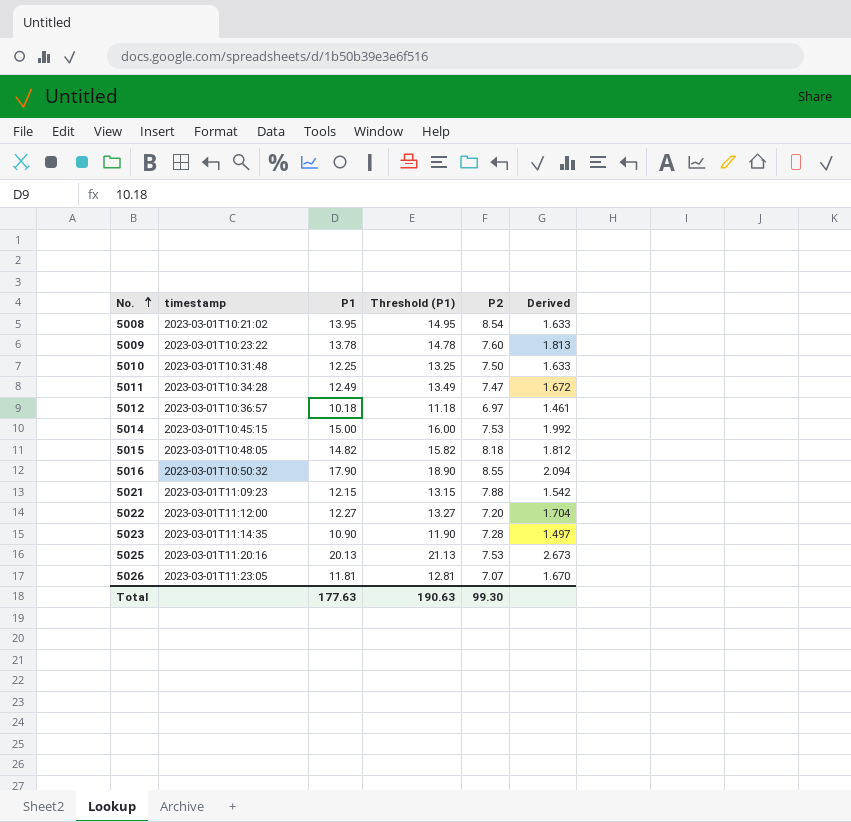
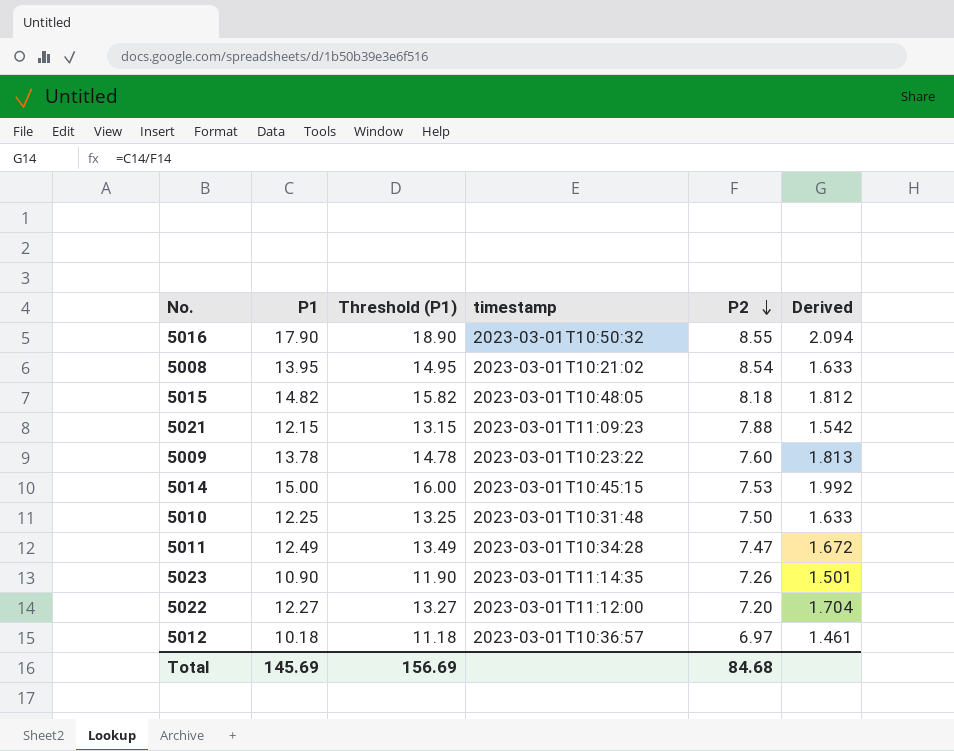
row order: No. ascending -> P2 descending
column timestamp | position: 2 -> 4
row 5025: 2023-03-01T11:20:16 | 20.13 | 21.13 | 7.53 | 2.673 -> none
row 5026: 2023-03-01T11:23:05 | 11.81 | 12.81 | 7.07 | 1.670 -> none
5023 | P2: 7.28 -> 7.26
5023 | Derived: 1.497 -> 1.501
Total | P1: 177.63 -> 145.69
Total | Threshold (P1): 190.63 -> 156.69
Total | P2: 99.30 -> 84.68

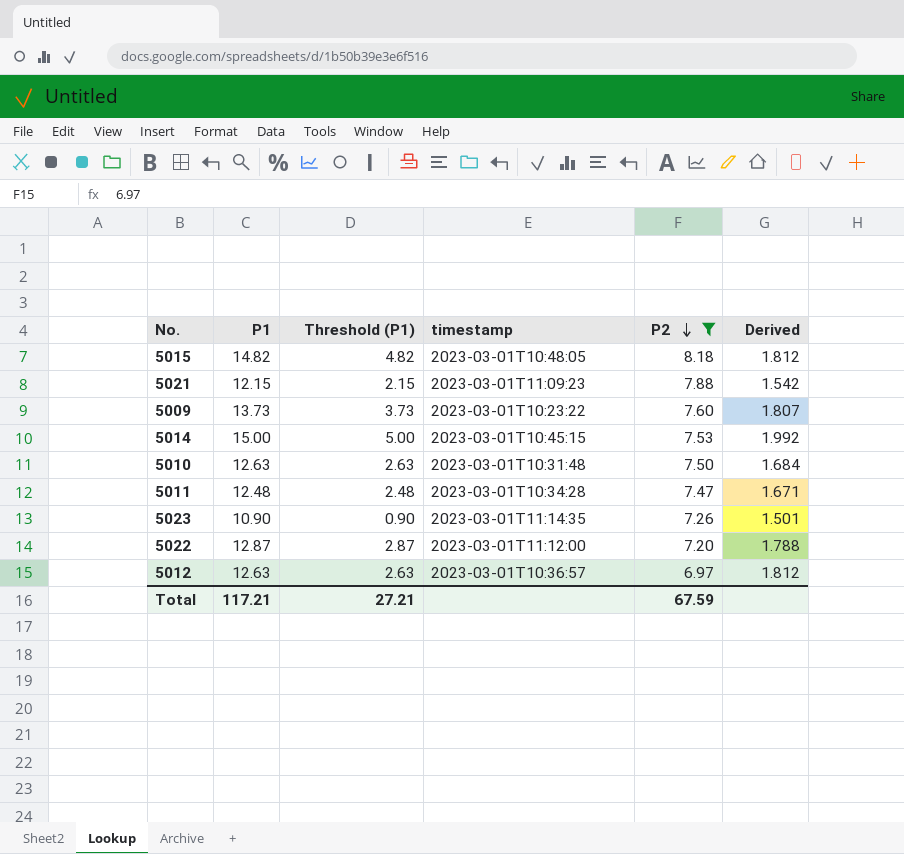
filter: none -> P2 <= 8.18
column Threshold (P1) | formula: [P1] + 1 -> [P1] - 10
5009 | P1: 13.78 -> 13.73
5009 | Derived: 1.813 -> 1.807
5010 | P1: 12.25 -> 12.63
5010 | Derived: 1.633 -> 1.684
5011 | P1: 12.49 -> 12.48
5011 | Derived: 1.672 -> 1.671
5022 | P1: 12.27 -> 12.87
5022 | Derived: 1.704 -> 1.788
5012 | P1: 10.18 -> 12.63
5012 | Derived: 1.461 -> 1.812
Total | P1: 145.69 -> 117.21
Total | Threshold (P1): 156.69 -> 27.21
Total | P2: 84.68 -> 67.59

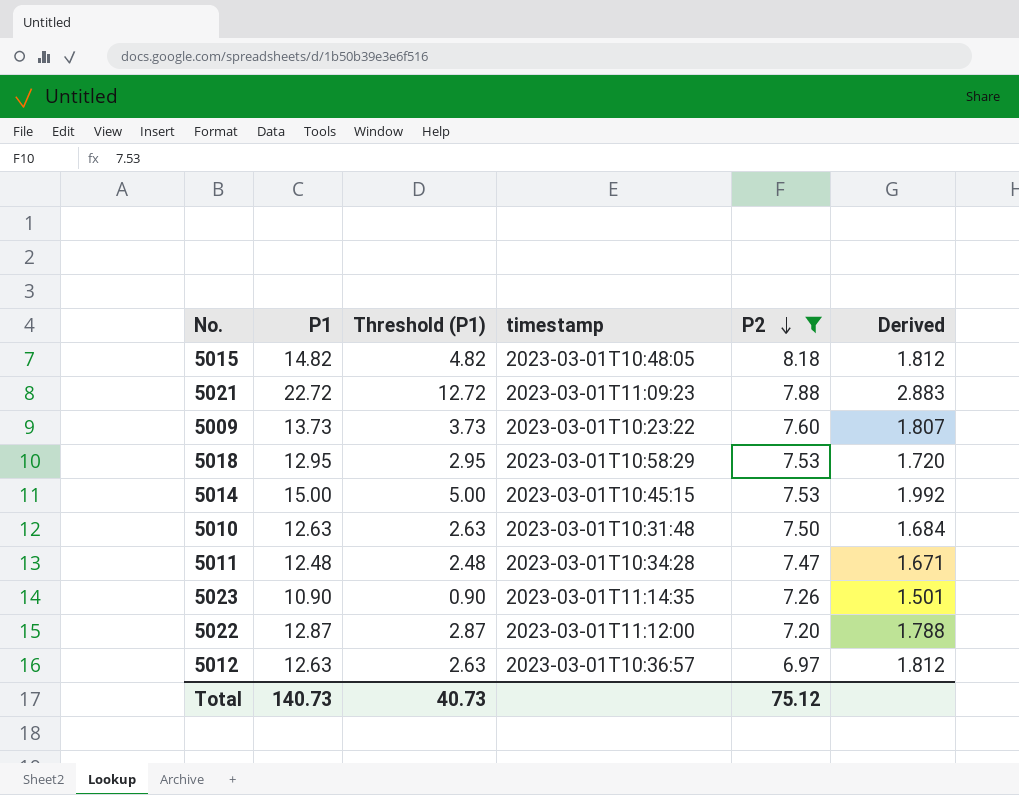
5021 | P1: 12.15 -> 22.72
5021 | Threshold (P1): 2.15 -> 12.72
5021 | Derived: 1.542 -> 2.883
row 5018: none -> 12.95 | 2.95 | 2023-03-01T10:58:29 | 7.53 | 1.720
Total | P1: 117.21 -> 140.73
Total | Threshold (P1): 27.21 -> 40.73
Total | P2: 67.59 -> 75.12

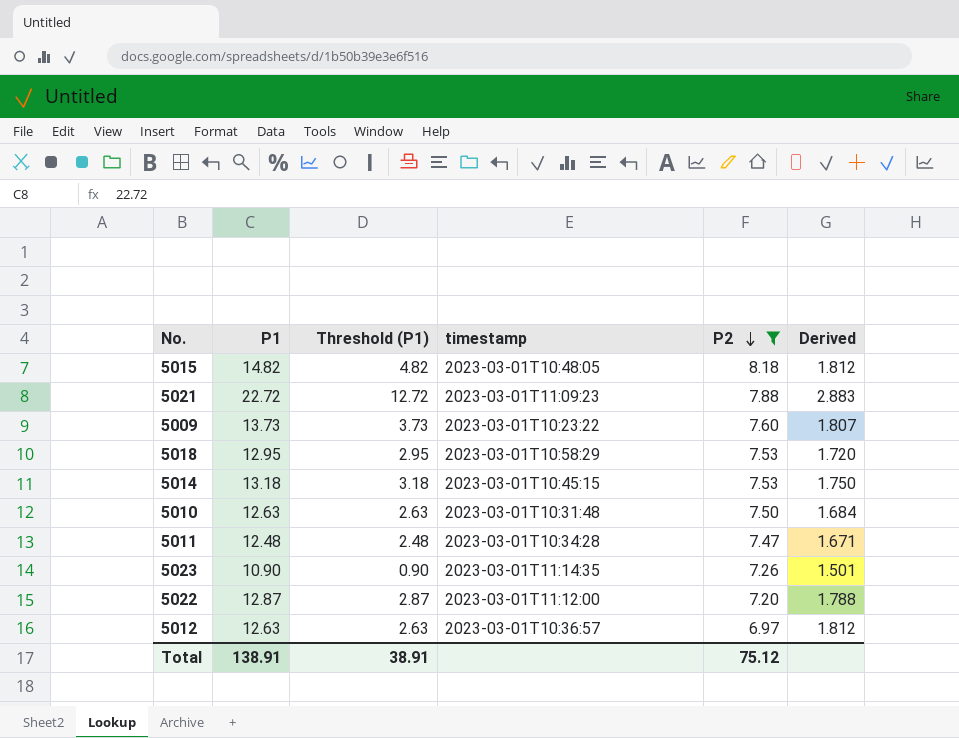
5014 | P1: 15.00 -> 13.18
5014 | Threshold (P1): 5.00 -> 3.18
5014 | Derived: 1.992 -> 1.750
Total | P1: 140.73 -> 138.91
Total | Threshold (P1): 40.73 -> 38.91

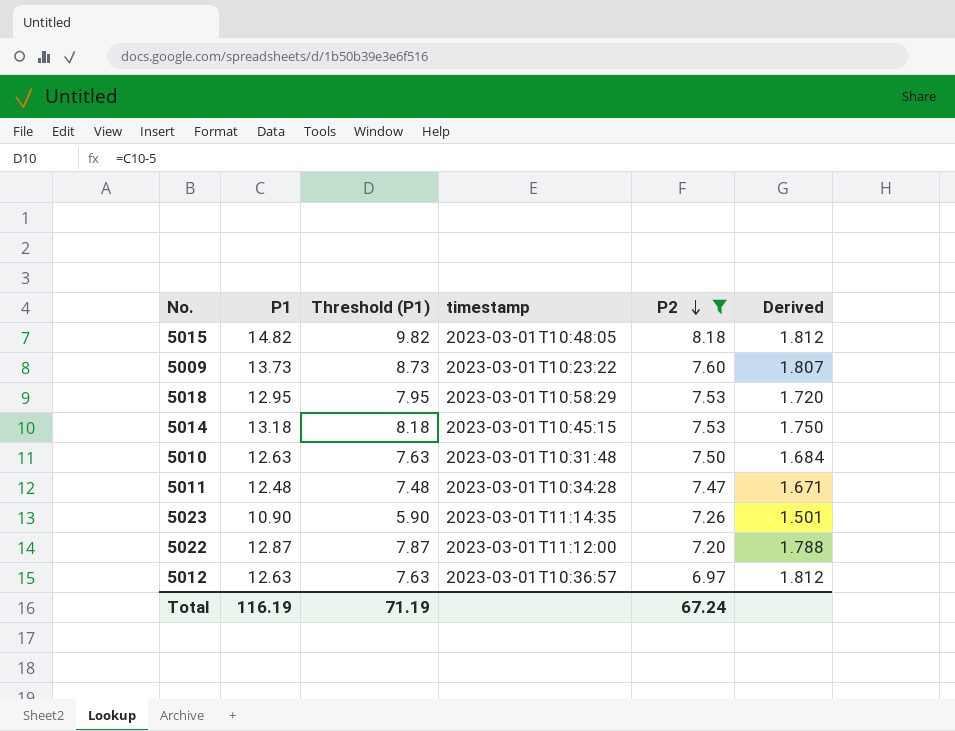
column Threshold (P1) | formula: [P1] - 10 -> [P1] - 5
row 5021: 22.72 | 12.72 | 2023-03-01T11:09:23 | 7.88 | 2.883 -> none
Total | P1: 138.91 -> 116.19
Total | Threshold (P1): 38.91 -> 71.19
Total | P2: 75.12 -> 67.24

